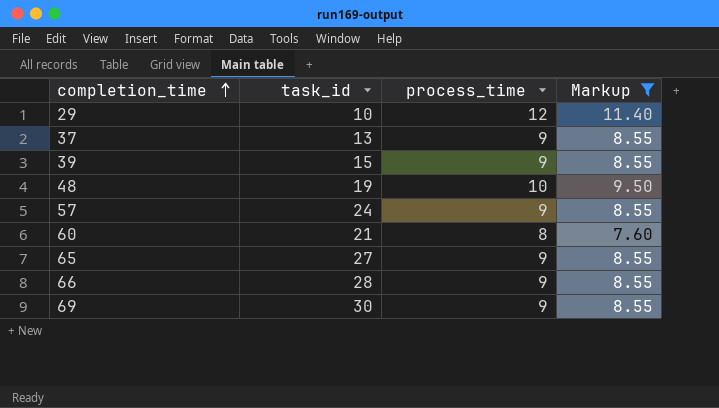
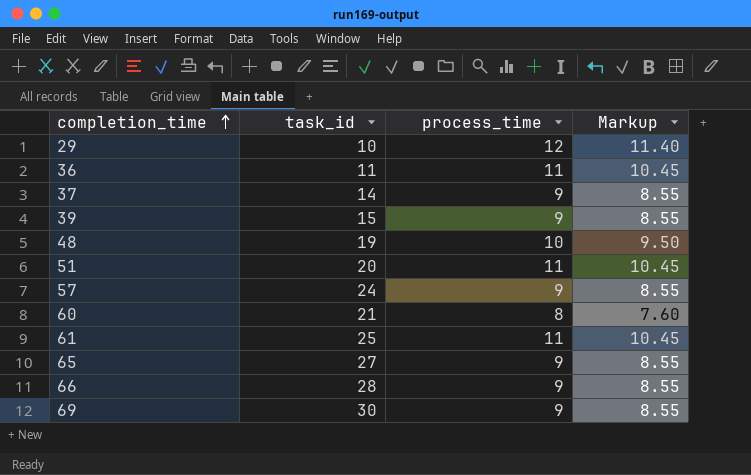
filter: Markup != 10.45 -> none
37 | task_id: 13 -> 14

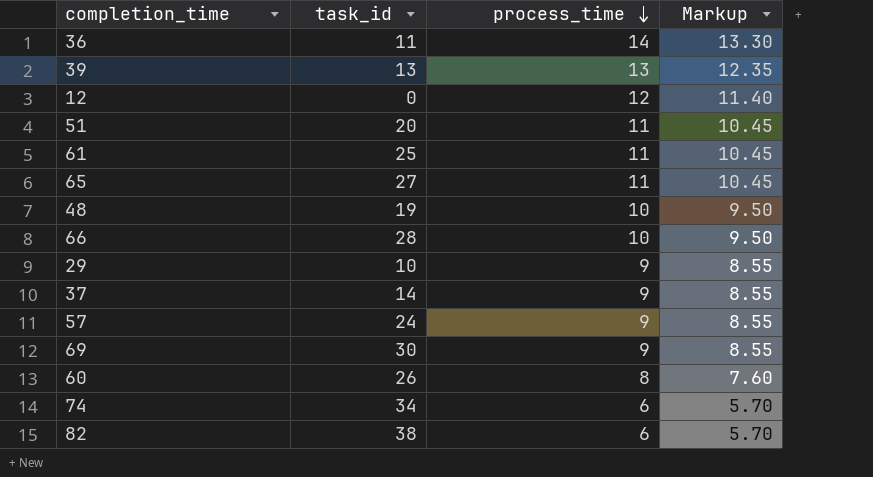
row order: completion_time ascending -> process_time descending
36 | process_time: 11 -> 14
36 | Markup: 10.45 -> 13.30
39 | task_id: 15 -> 13
39 | process_time: 9 -> 13
39 | Markup: 8.55 -> 12.35
row 12: none -> 0 | 12 | 11.40
65 | process_time: 9 -> 11
65 | Markup: 8.55 -> 10.45
66 | process_time: 9 -> 10
66 | Markup: 8.55 -> 9.50
29 | process_time: 12 -> 9
29 | Markup: 11.40 -> 8.55
60 | task_id: 21 -> 26
row 74: none -> 34 | 6 | 5.70
row 82: none -> 38 | 6 | 5.70

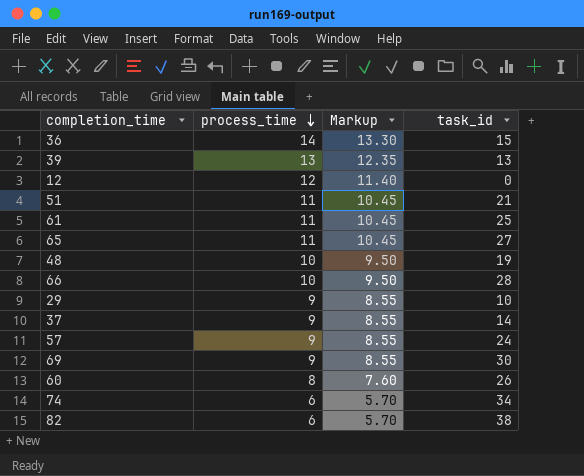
column task_id | position: 2 -> 4
36 | task_id: 11 -> 15
51 | task_id: 20 -> 21

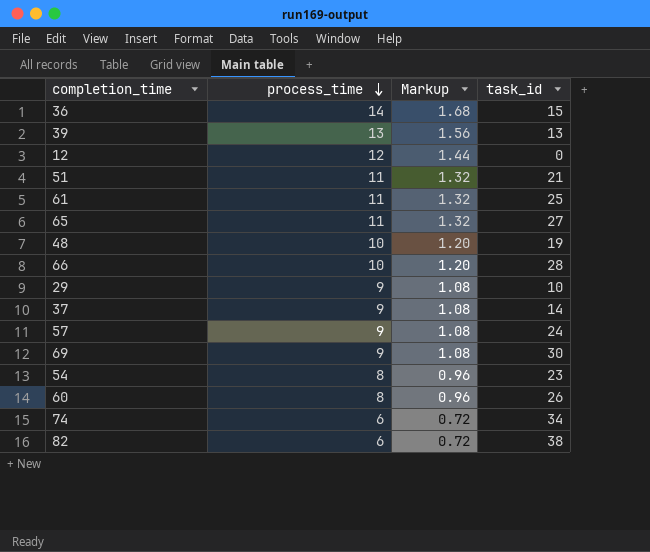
column Markup | formula: [process_time] * 0.95 -> [process_time] * 0.12
row 54: none -> 8 | 0.96 | 23

